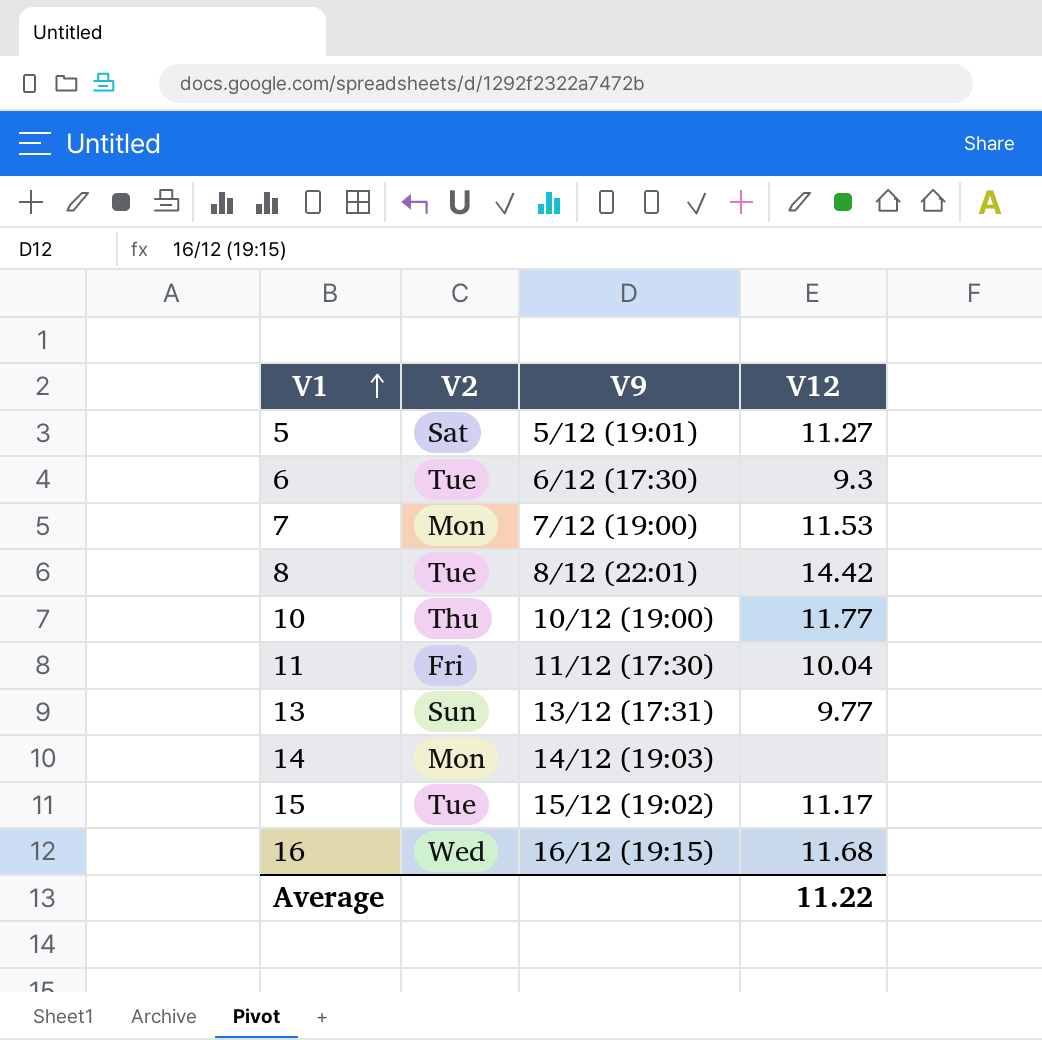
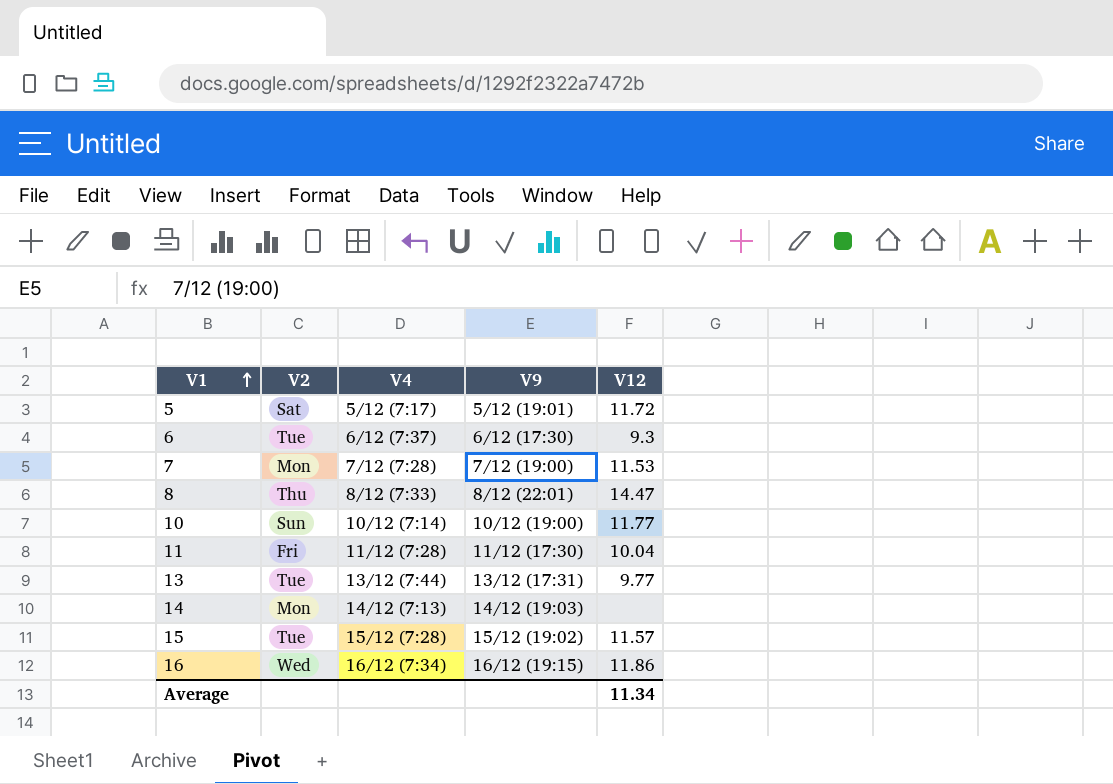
column V4 | position: none -> 3
5 | V12: 11.27 -> 11.72
8 | V2: Tue -> Thu
8 | V12: 14.42 -> 14.47
10 | V2: Thu -> Sun
13 | V2: Sun -> Tue
15 | V12: 11.17 -> 11.57
16 | V12: 11.68 -> 11.86
Average | V12: 11.22 -> 11.34

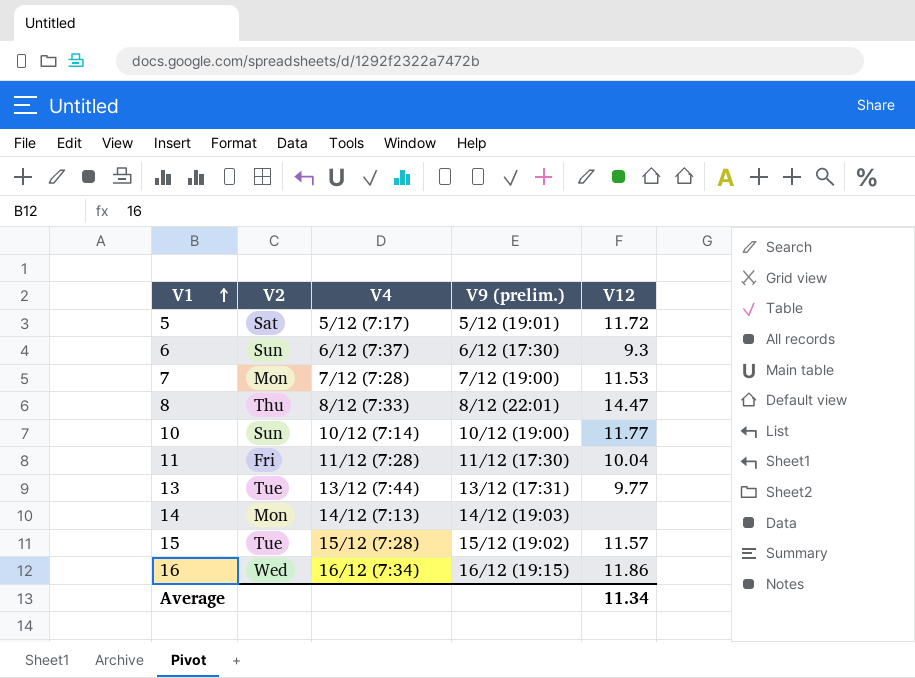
column name: V9 -> V9 (prelim.)
6 | V2: Tue -> Sun

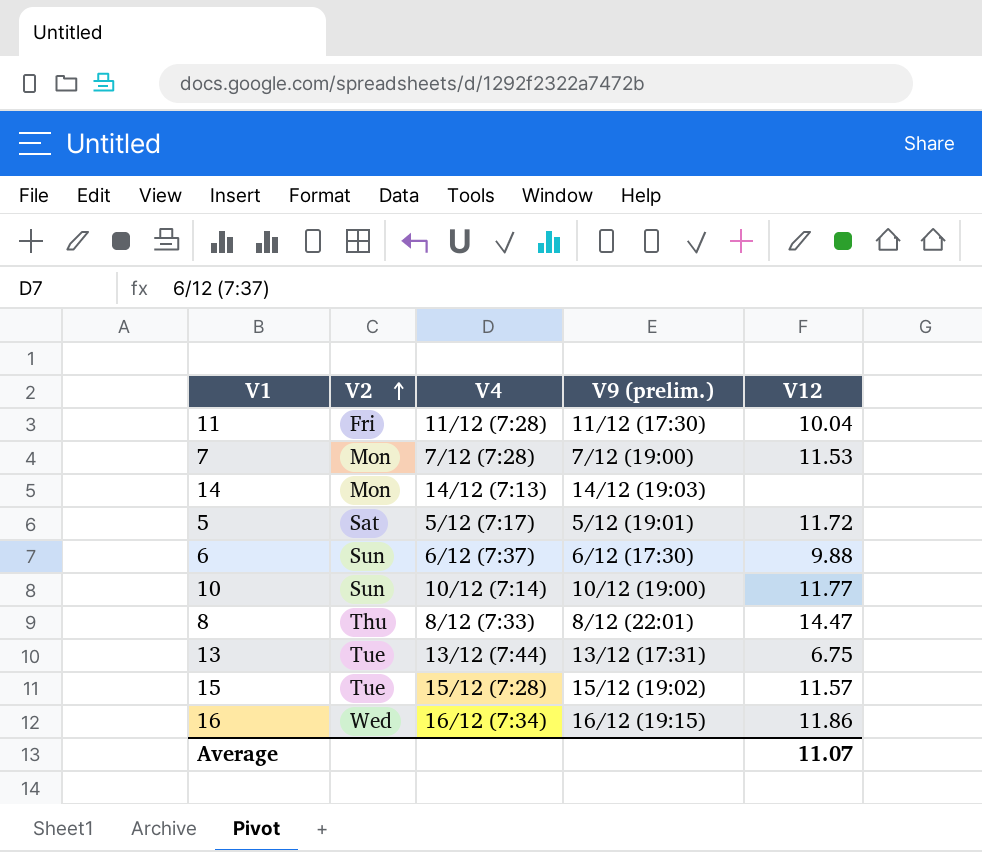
row order: V1 ascending -> V2 ascending
6 | V12: 9.3 -> 9.88
13 | V12: 9.77 -> 6.75
Average | V12: 11.34 -> 11.07

